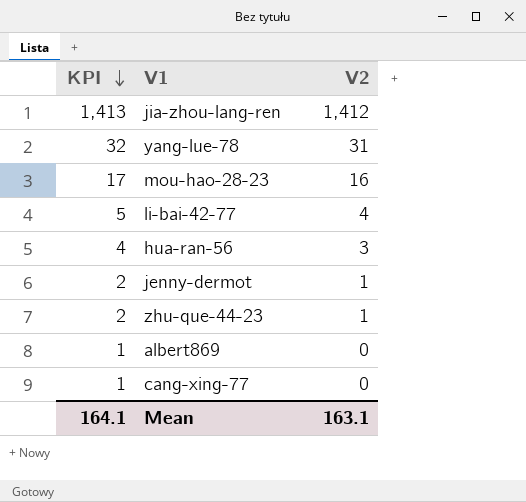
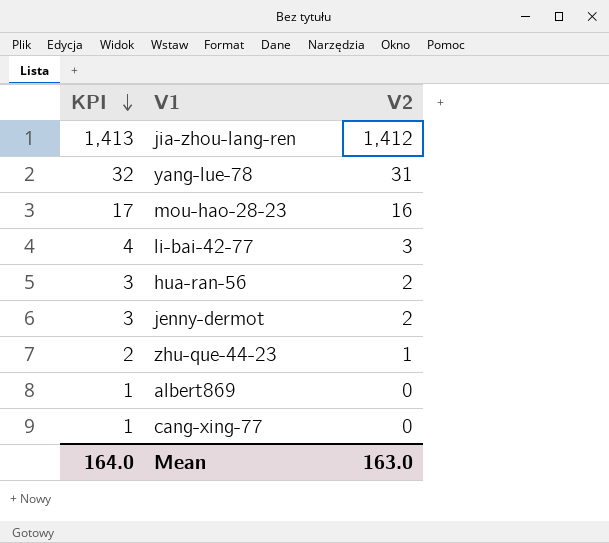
li-bai-42-77 | KPI: 5 -> 4
li-bai-42-77 | V2: 4 -> 3
hua-ran-56 | KPI: 4 -> 3
hua-ran-56 | V2: 3 -> 2
jenny-dermot | KPI: 2 -> 3
jenny-dermot | V2: 1 -> 2
Mean | KPI: 164.1 -> 164.0
Mean | V2: 163.1 -> 163.0

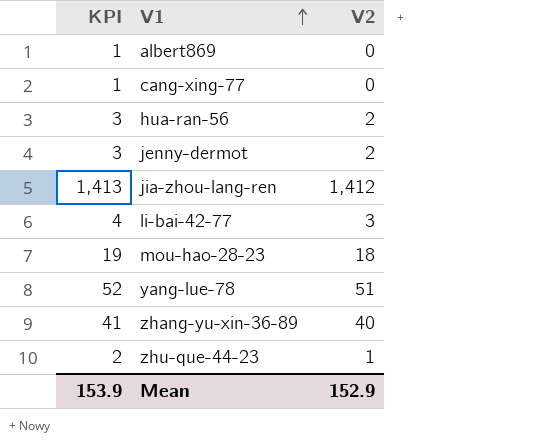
row order: KPI descending -> V1 ascending
mou-hao-28-23 | KPI: 17 -> 19
mou-hao-28-23 | V2: 16 -> 18
yang-lue-78 | KPI: 32 -> 52
yang-lue-78 | V2: 31 -> 51
row zhang-yu-xin-36-89: none -> 41 | 40
Mean | KPI: 164.0 -> 153.9
Mean | V2: 163.0 -> 152.9

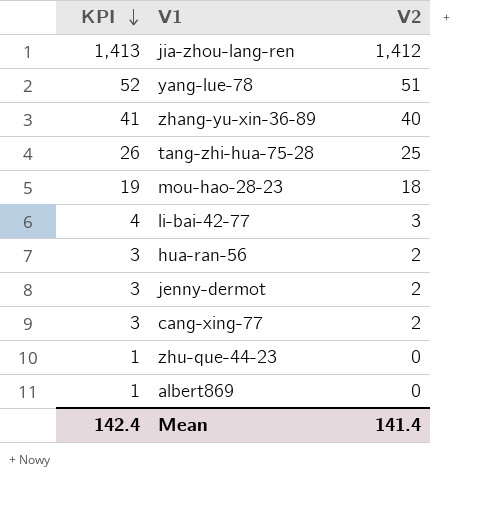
row order: V1 ascending -> KPI descending
row tang-zhi-hua-75-28: none -> 26 | 25
cang-xing-77 | KPI: 1 -> 3
cang-xing-77 | V2: 0 -> 2
zhu-que-44-23 | KPI: 2 -> 1
zhu-que-44-23 | V2: 1 -> 0
Mean | KPI: 153.9 -> 142.4
Mean | V2: 152.9 -> 141.4

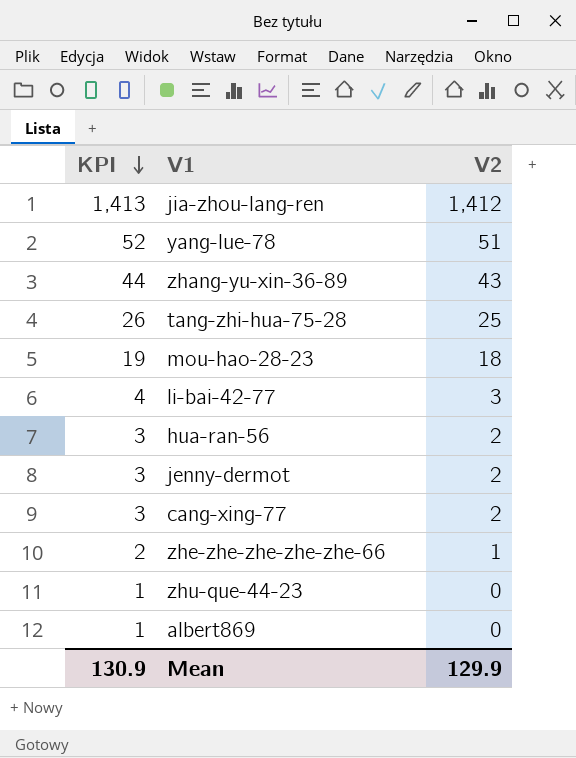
zhang-yu-xin-36-89 | KPI: 41 -> 44
zhang-yu-xin-36-89 | V2: 40 -> 43
row zhe-zhe-zhe-zhe-zhe-66: none -> 2 | 1
Mean | KPI: 142.4 -> 130.9
Mean | V2: 141.4 -> 129.9

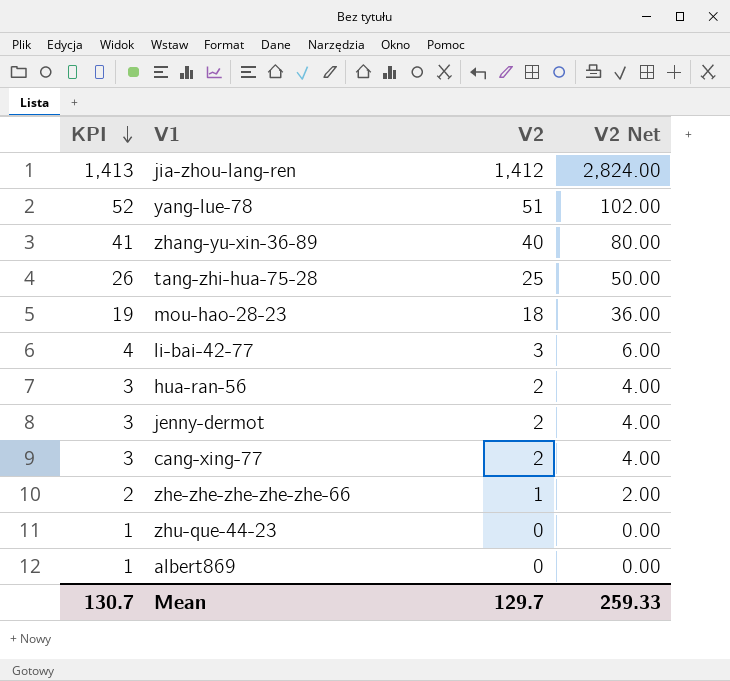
column V2 Net | formula: none -> [V2] * 2
zhang-yu-xin-36-89 | KPI: 44 -> 41
zhang-yu-xin-36-89 | V2: 43 -> 40
Mean | KPI: 130.9 -> 130.7
Mean | V2: 129.9 -> 129.7

